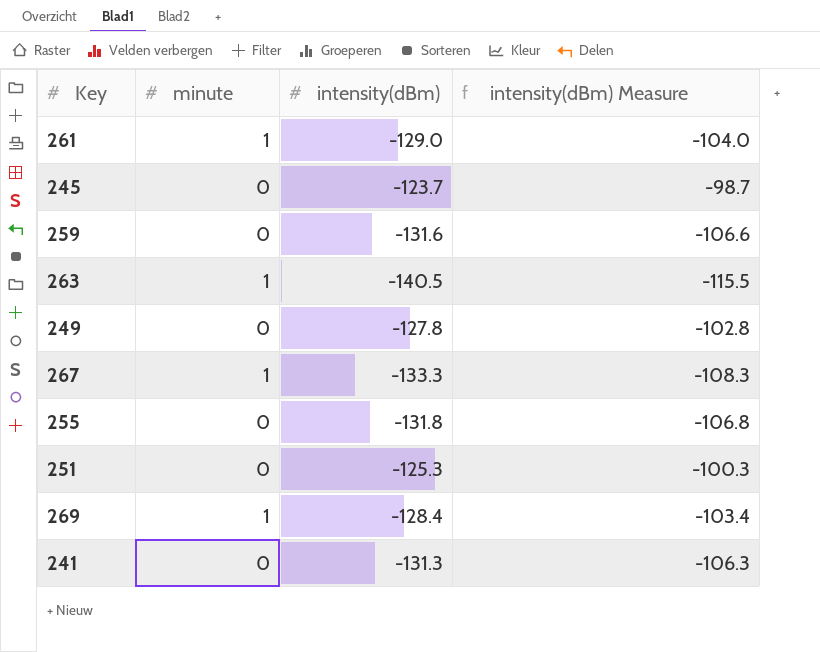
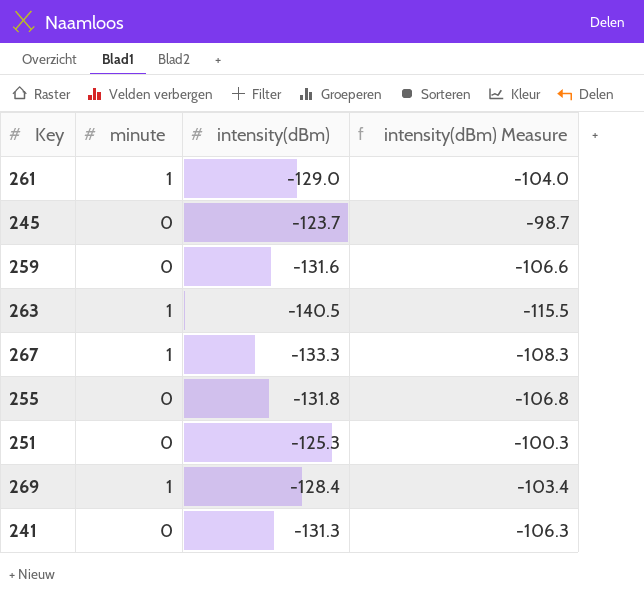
row 249: 0 | -127.8 | -102.8 -> none

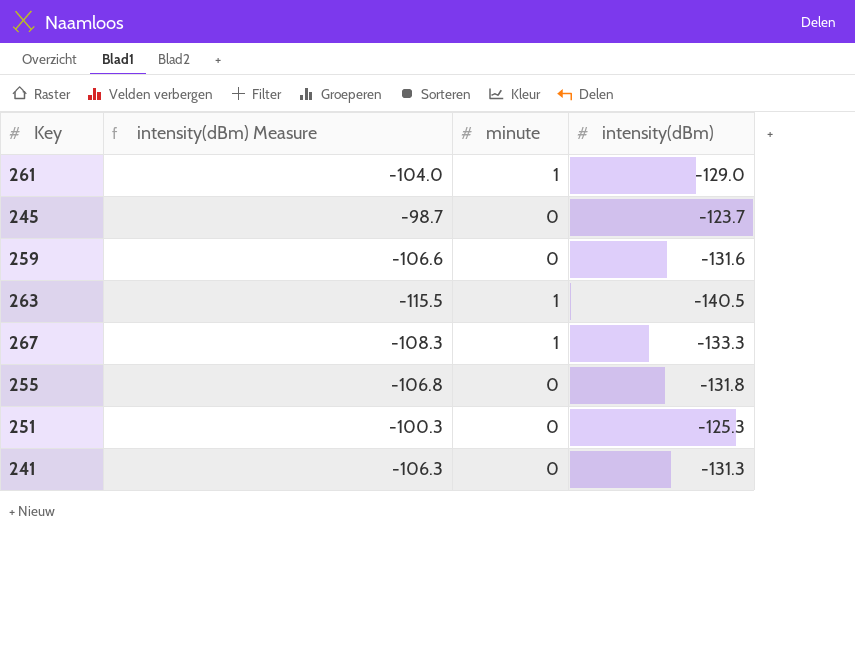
column intensity(dBm) Measure | position: 4 -> 2
row 269: 1 | -128.4 | -103.4 -> none

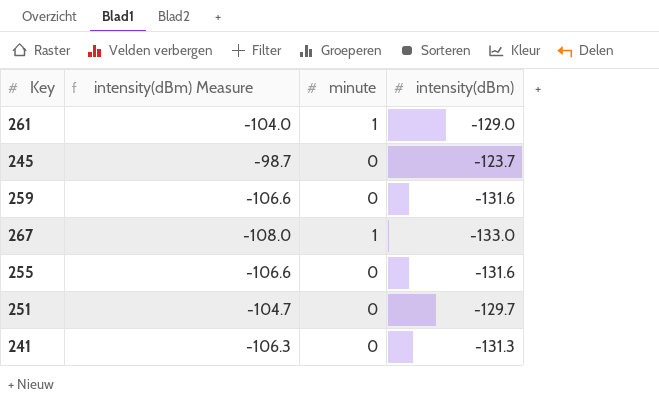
row 263: -115.5 | 1 | -140.5 -> none
267 | intensity(dBm) Measure: -108.3 -> -108.0
267 | intensity(dBm): -133.3 -> -133.0
255 | intensity(dBm) Measure: -106.8 -> -106.6
255 | intensity(dBm): -131.8 -> -131.6
251 | intensity(dBm) Measure: -100.3 -> -104.7
251 | intensity(dBm): -125.3 -> -129.7

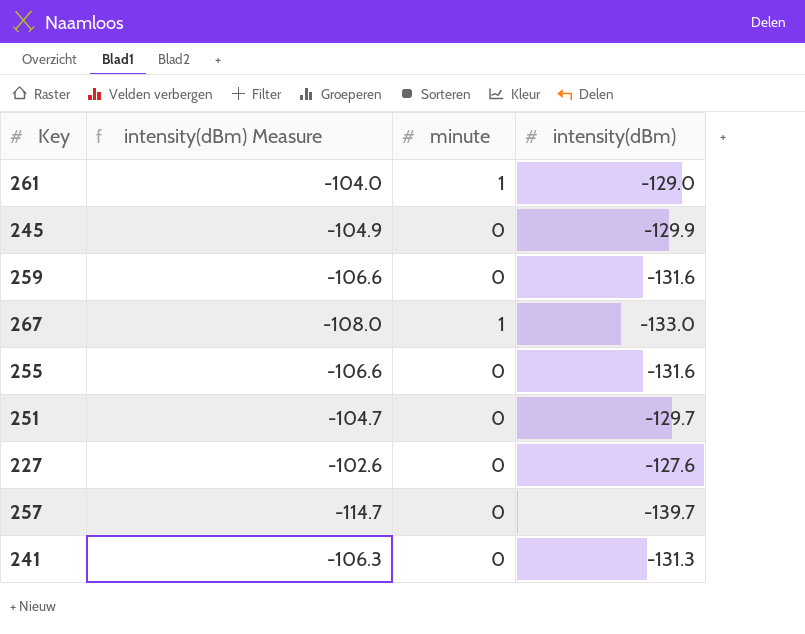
245 | intensity(dBm) Measure: -98.7 -> -104.9
245 | intensity(dBm): -123.7 -> -129.9
row 227: none -> -102.6 | 0 | -127.6
row 257: none -> -114.7 | 0 | -139.7

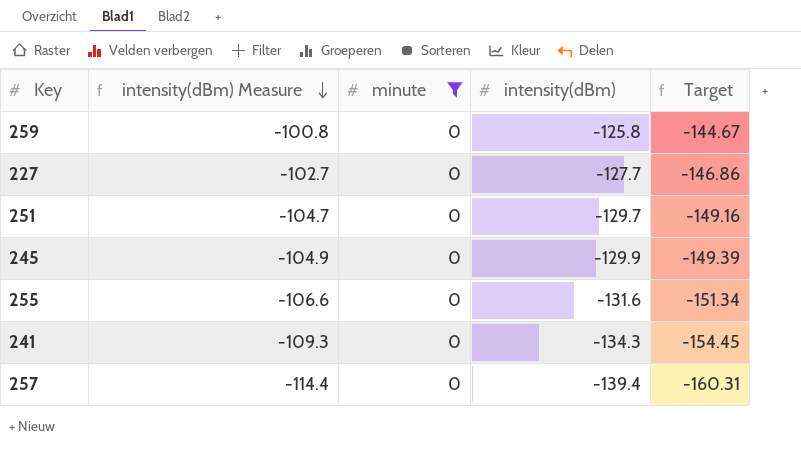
filter: none -> minute = 0
row order: none -> intensity(dBm) Measure descending
column Target | formula: none -> [intensity(dBm)] * 1.15
259 | intensity(dBm) Measure: -106.6 -> -100.8
259 | intensity(dBm): -131.6 -> -125.8
227 | intensity(dBm) Measure: -102.6 -> -102.7
227 | intensity(dBm): -127.6 -> -127.7
241 | intensity(dBm) Measure: -106.3 -> -109.3
241 | intensity(dBm): -131.3 -> -134.3
257 | intensity(dBm) Measure: -114.7 -> -114.4
257 | intensity(dBm): -139.7 -> -139.4

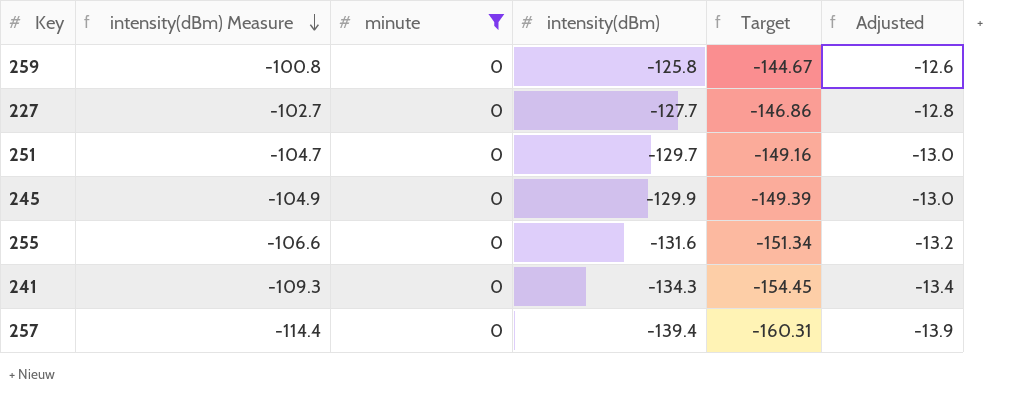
column Adjusted | formula: none -> [intensity(dBm)] * 0.1

